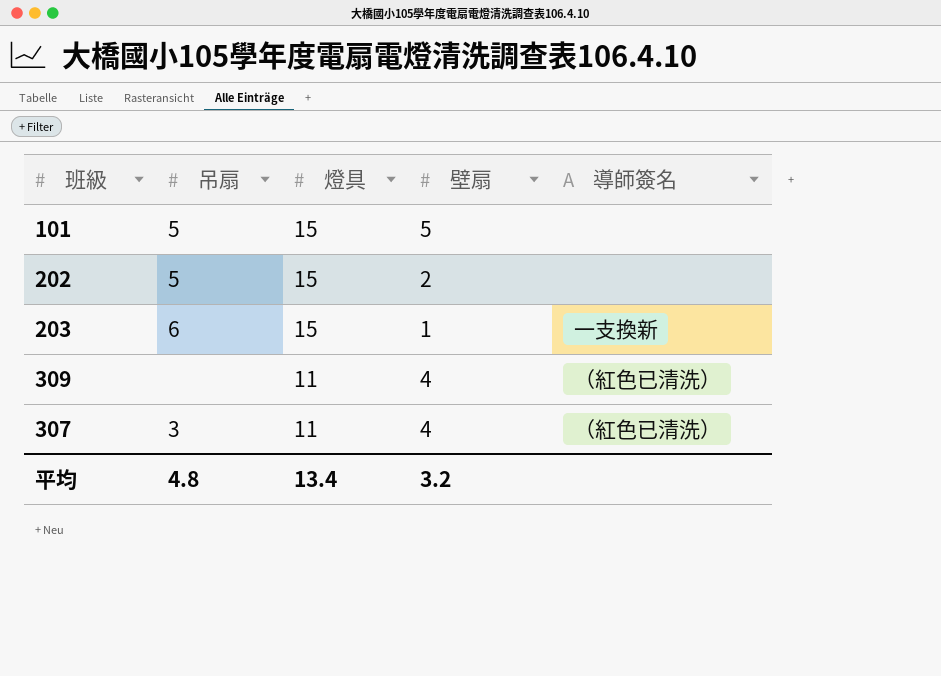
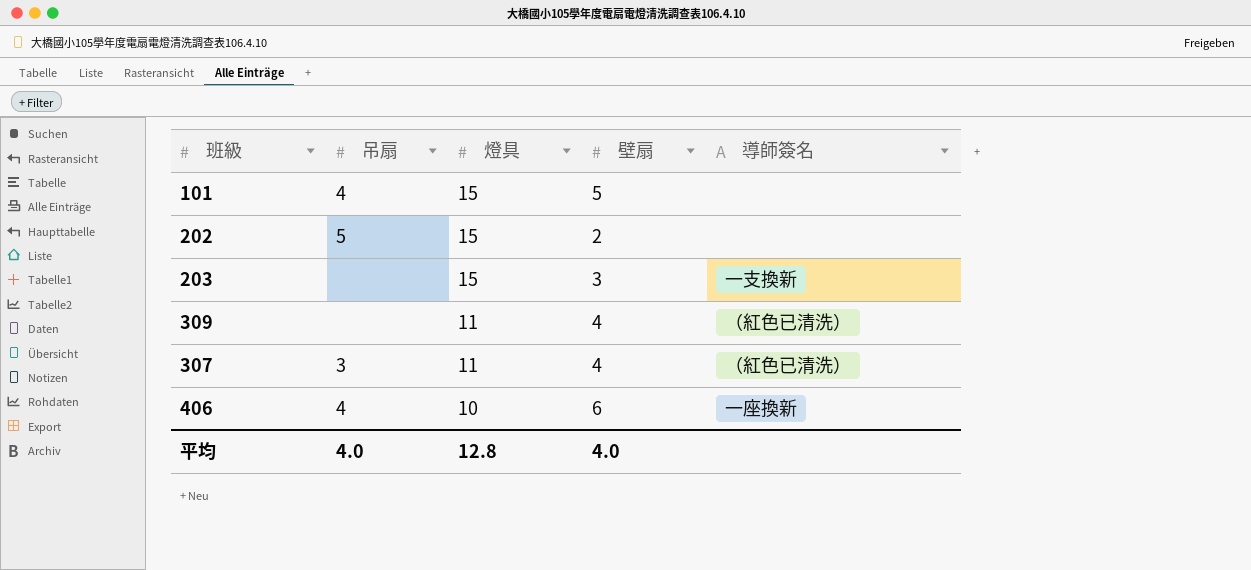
101 | 吊扇: 5 -> 4
203 | 吊扇: 6 -> none
203 | 壁扇: 1 -> 3
row 406: none -> 4 | 10 | 6 | 一座換新
平均 | 吊扇: 4.8 -> 4.0
平均 | 燈具: 13.4 -> 12.8
平均 | 壁扇: 3.2 -> 4.0

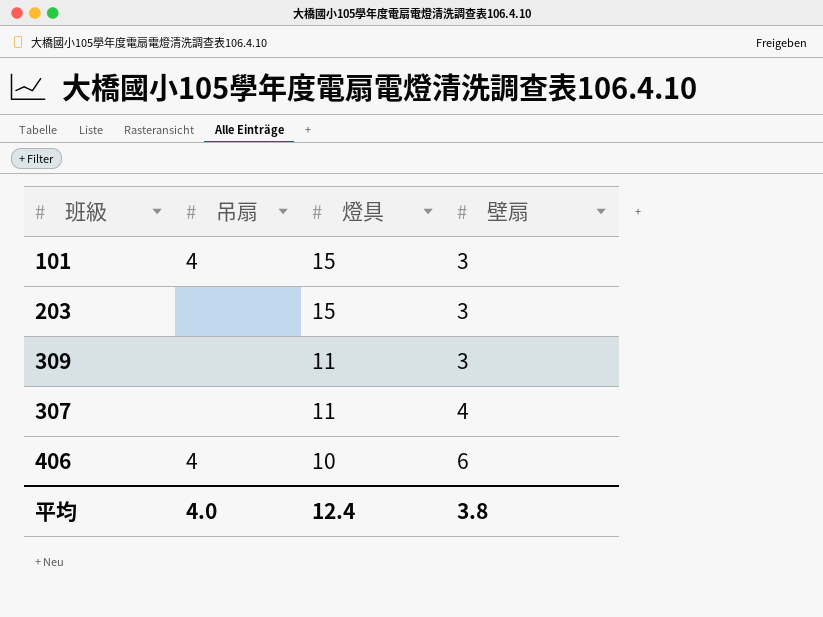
column 導師簽名 | position: 5 -> none
row 202: 5 | 15 | 2 | none -> none
101 | 壁扇: 5 -> 3
309 | 壁扇: 4 -> 3
307 | 吊扇: 3 -> none
平均 | 燈具: 12.8 -> 12.4
平均 | 壁扇: 4.0 -> 3.8

